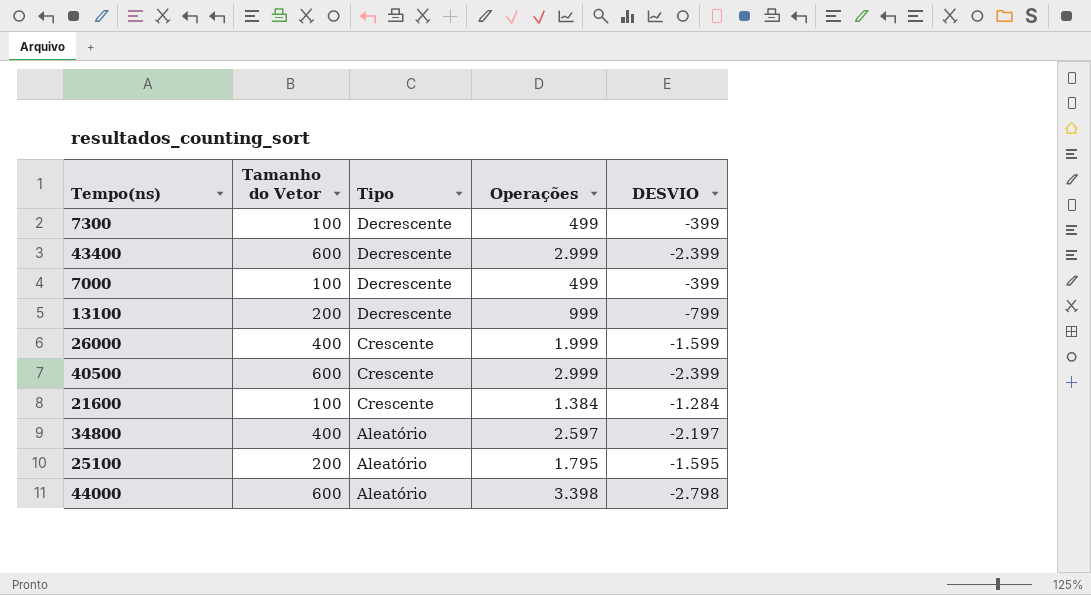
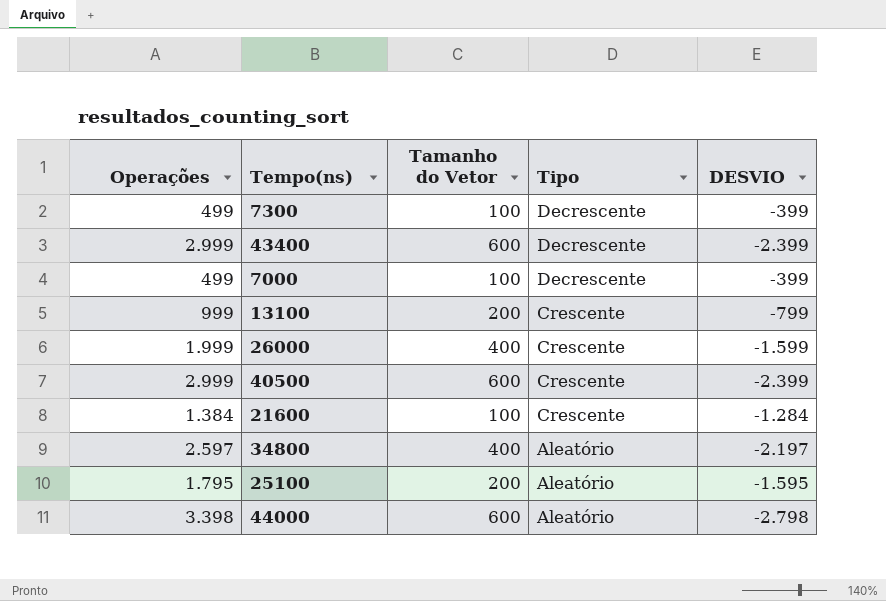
column Operações | position: 4 -> 1
13100 | Tipo: Decrescente -> Crescente

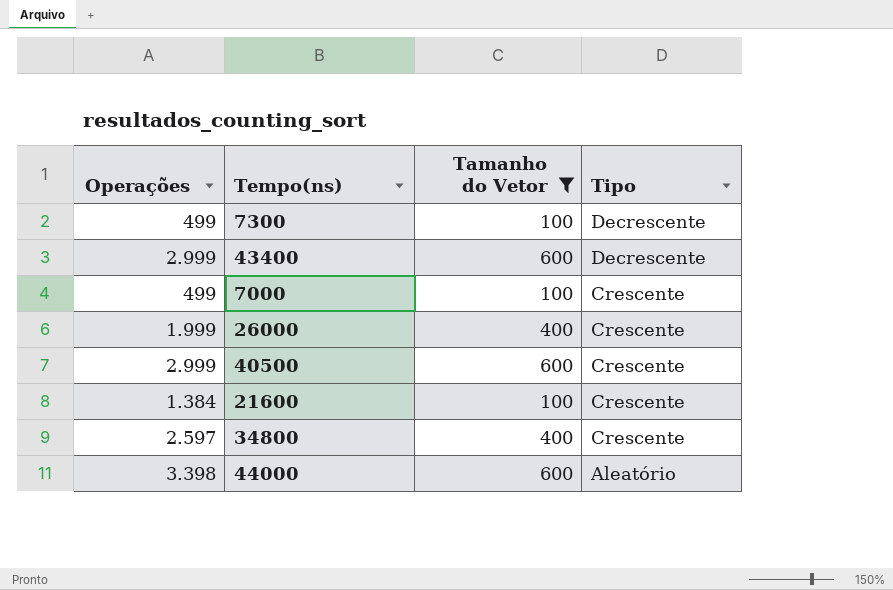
filter: none -> Tamanho do Vetor != 200
column DESVIO | formula: [Tamanho do Vetor] - [Operações] -> none
7000 | Tipo: Decrescente -> Crescente
34800 | Tipo: Aleatório -> Crescente

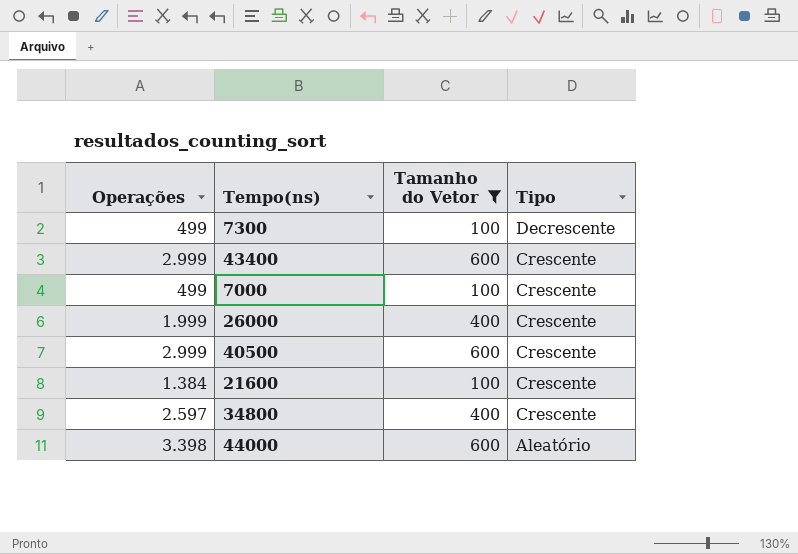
43400 | Tipo: Decrescente -> Crescente

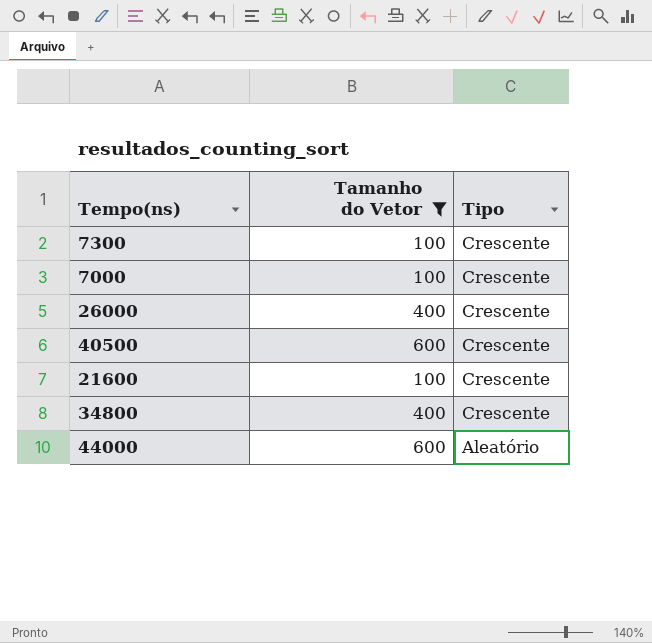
column Operações | position: 1 -> none
row 43400: 2.999 | 600 | Crescente -> none
7300 | Tipo: Decrescente -> Crescente

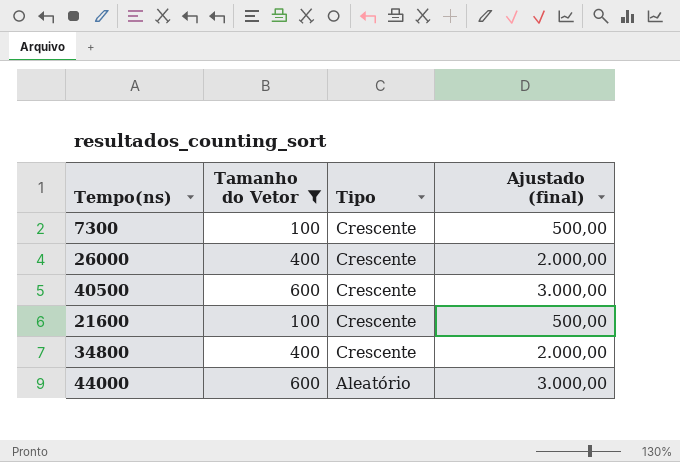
column Ajustado (final) | formula: none -> [Tamanho do Vetor] * 5
row 7000: 100 | Crescente -> none

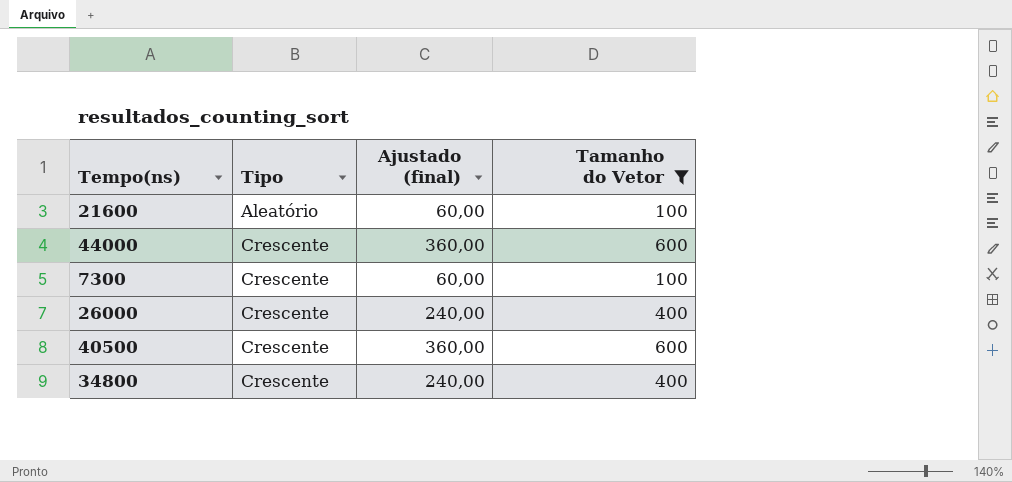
row order: Tipo descending -> Tipo ascending
column Ajustado (final) | formula: [Tamanho do Vetor] * 5 -> [Tamanho do Vetor] * 0,6
column Tamanho do Vetor | position: 2 -> 4
21600 | Tipo: Crescente -> Aleatório
44000 | Tipo: Aleatório -> Crescente

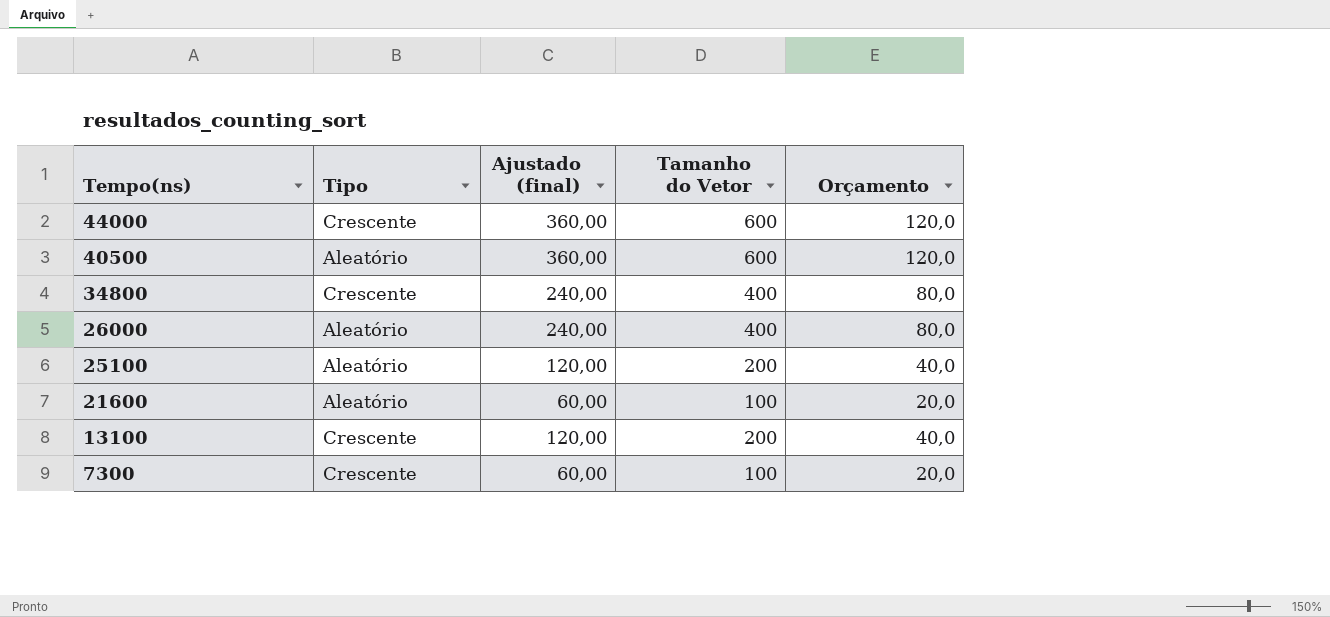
filter: Tamanho do Vetor != 200 -> none
row order: Tipo ascending -> Tempo(ns) descending
column Orçamento | formula: none -> [Tamanho do Vetor] * 0,2
40500 | Tipo: Crescente -> Aleatório
26000 | Tipo: Crescente -> Aleatório

